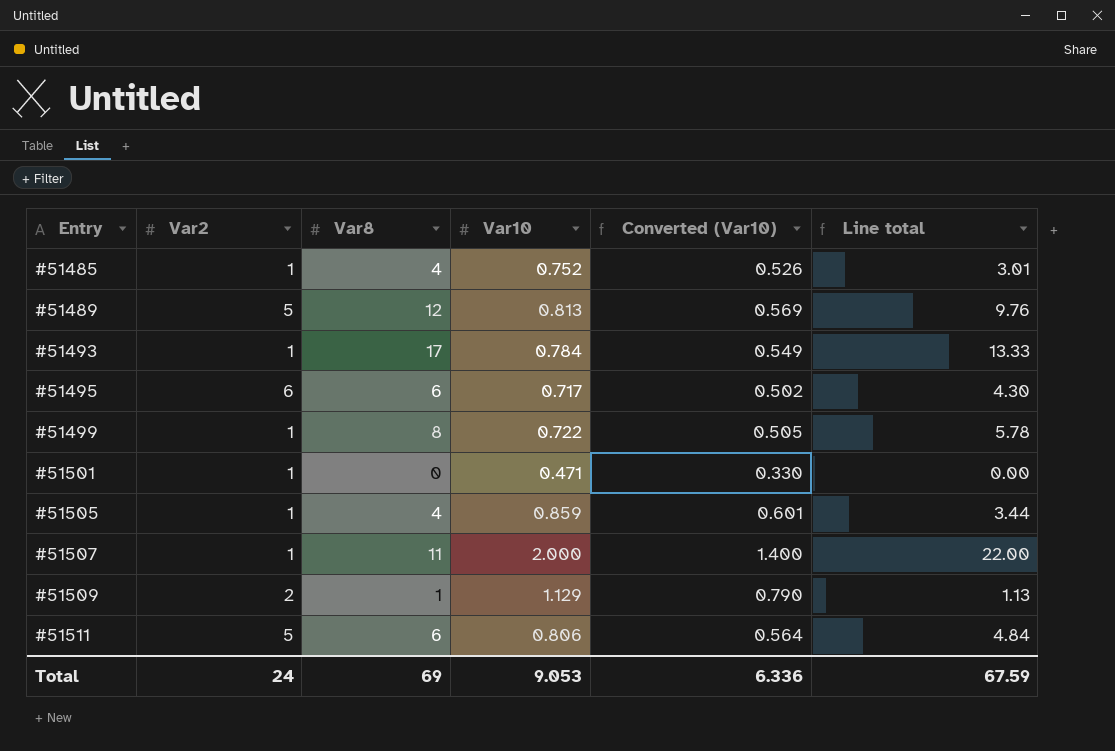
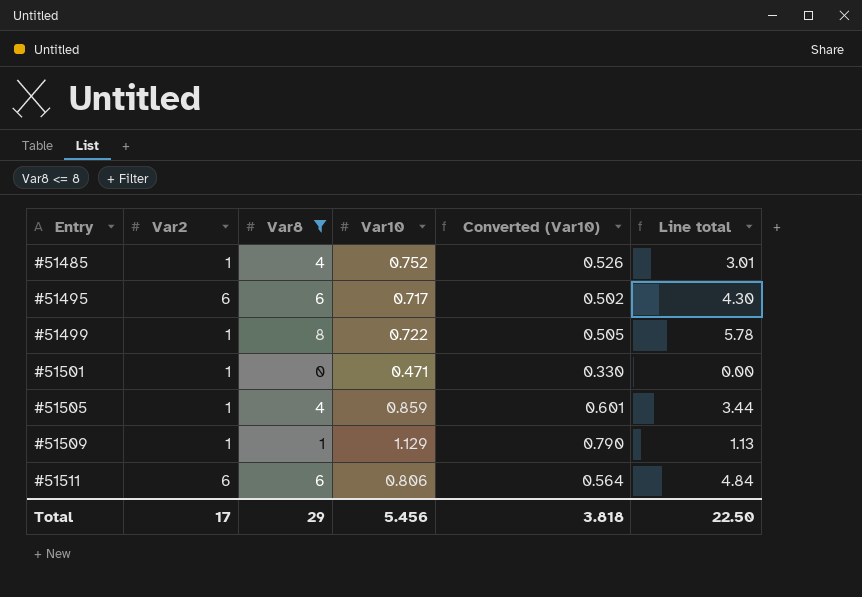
filter: none -> Var8 <= 8
#51509 | Var2: 2 -> 1
#51511 | Var2: 5 -> 6
Total | Var2: 24 -> 17
Total | Var8: 69 -> 29
Total | Var10: 9.053 -> 5.456
Total | Converted (Var10): 6.336 -> 3.818
Total | Line total: 67.59 -> 22.50

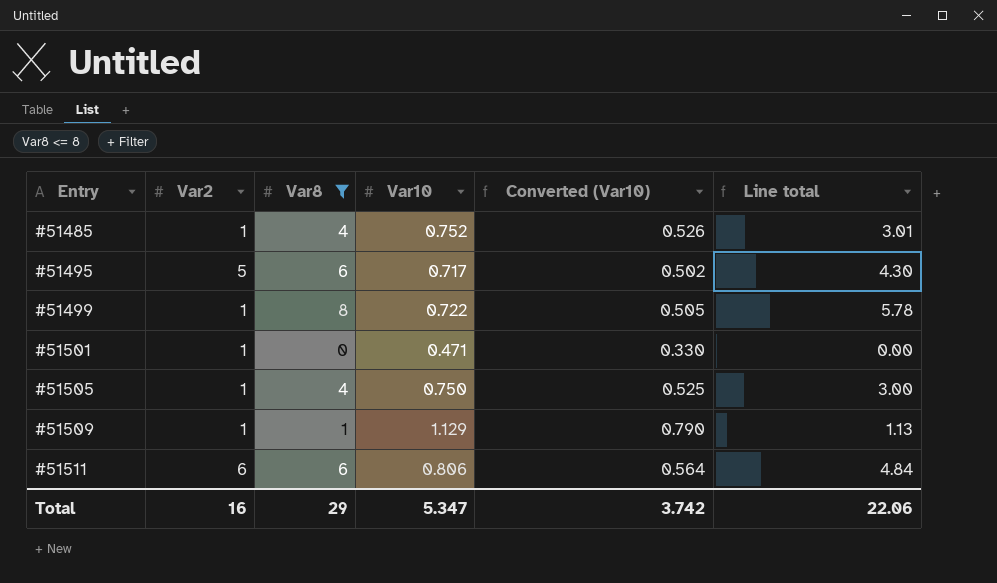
#51495 | Var2: 6 -> 5
#51505 | Var10: 0.859 -> 0.750
#51505 | Converted (Var10): 0.601 -> 0.525
#51505 | Line total: 3.44 -> 3.00
Total | Var2: 17 -> 16
Total | Var10: 5.456 -> 5.347
Total | Converted (Var10): 3.818 -> 3.742
Total | Line total: 22.50 -> 22.06

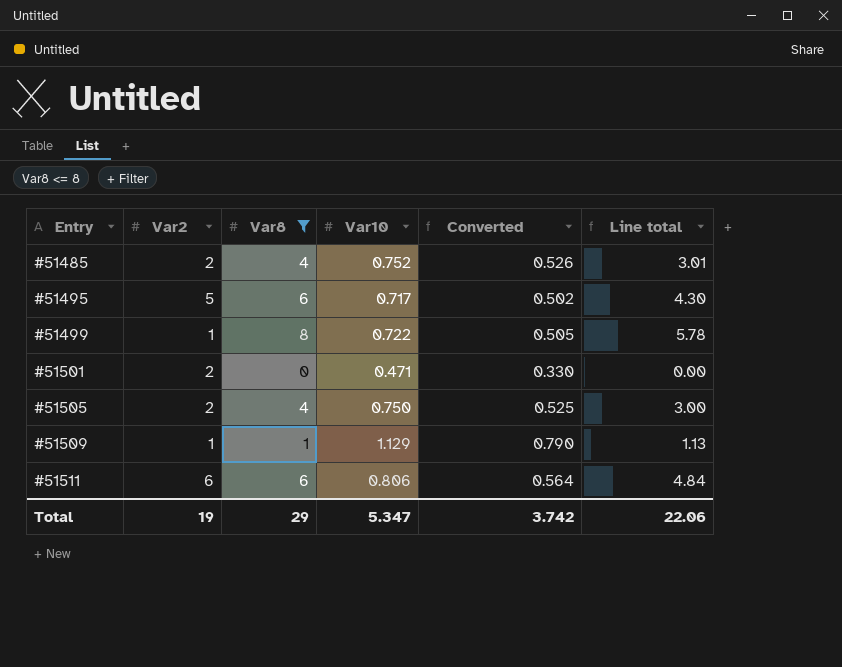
column name: Converted (Var10) -> Converted
#51485 | Var2: 1 -> 2
#51501 | Var2: 1 -> 2
#51505 | Var2: 1 -> 2
Total | Var2: 16 -> 19

